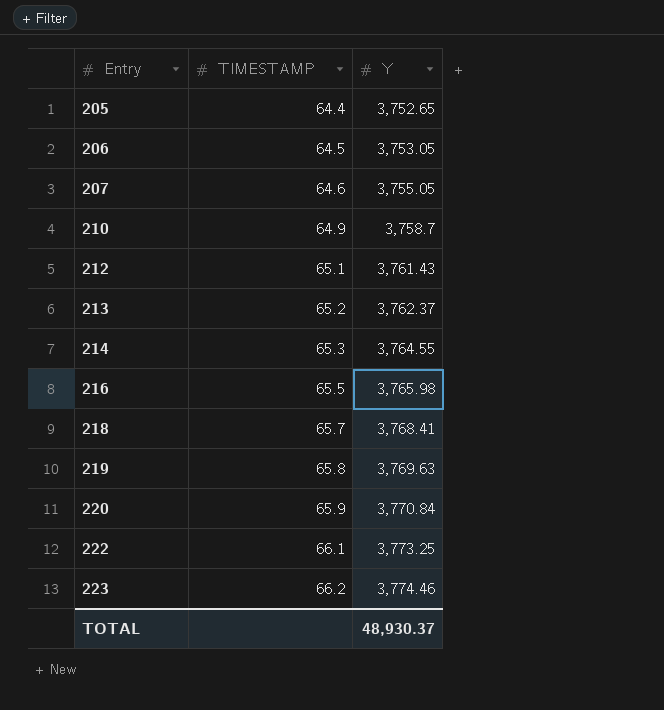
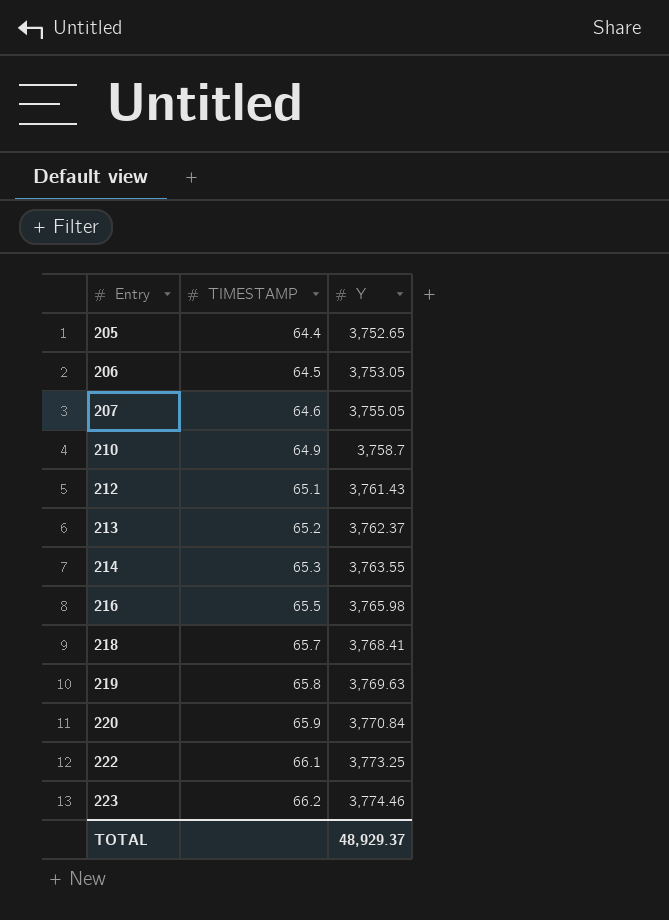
214 | Y: 3,764.55 -> 3,763.55
TOTAL | Y: 48,930.37 -> 48,929.37

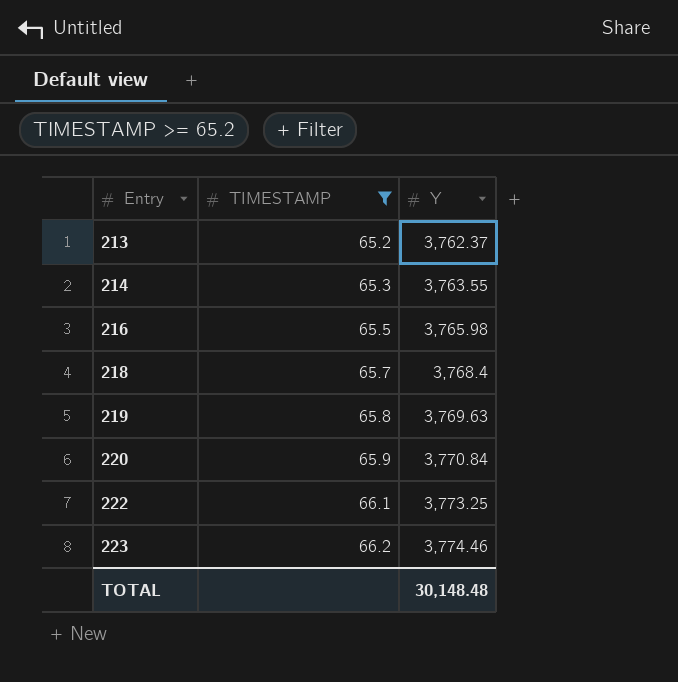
filter: none -> TIMESTAMP >= 65.2
218 | Y: 3,768.41 -> 3,768.4
TOTAL | Y: 48,929.37 -> 30,148.48

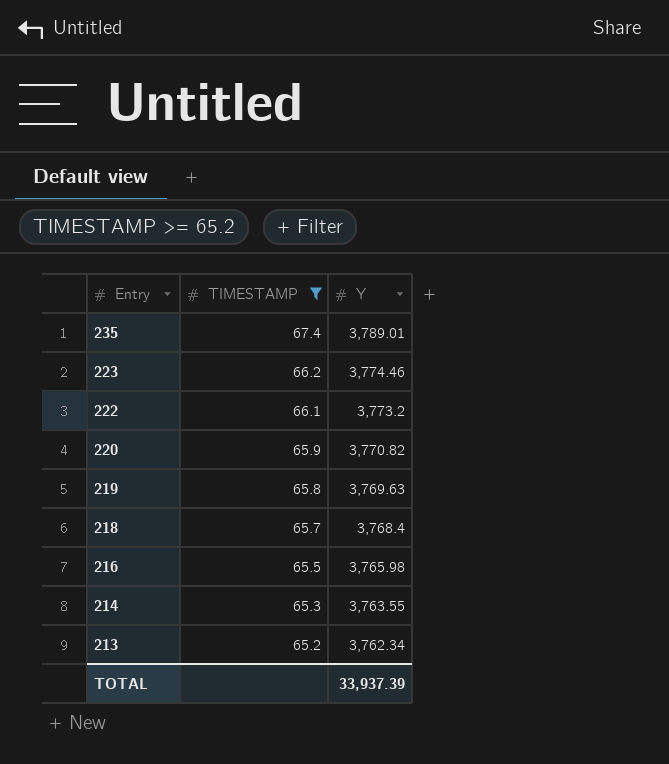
row order: Entry ascending -> Entry descending
row 235: none -> 67.4 | 3,789.01
222 | Y: 3,773.25 -> 3,773.2
220 | Y: 3,770.84 -> 3,770.82
213 | Y: 3,762.37 -> 3,762.34
TOTAL | Y: 30,148.48 -> 33,937.39

